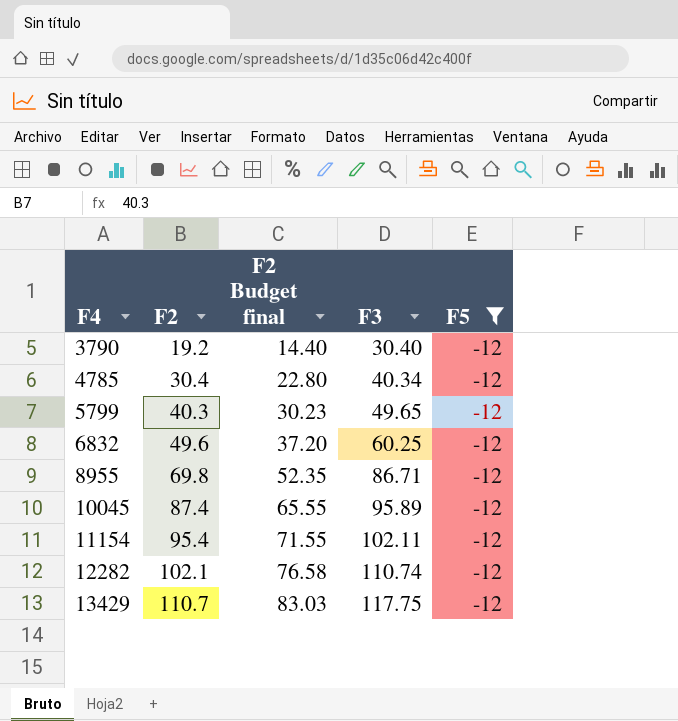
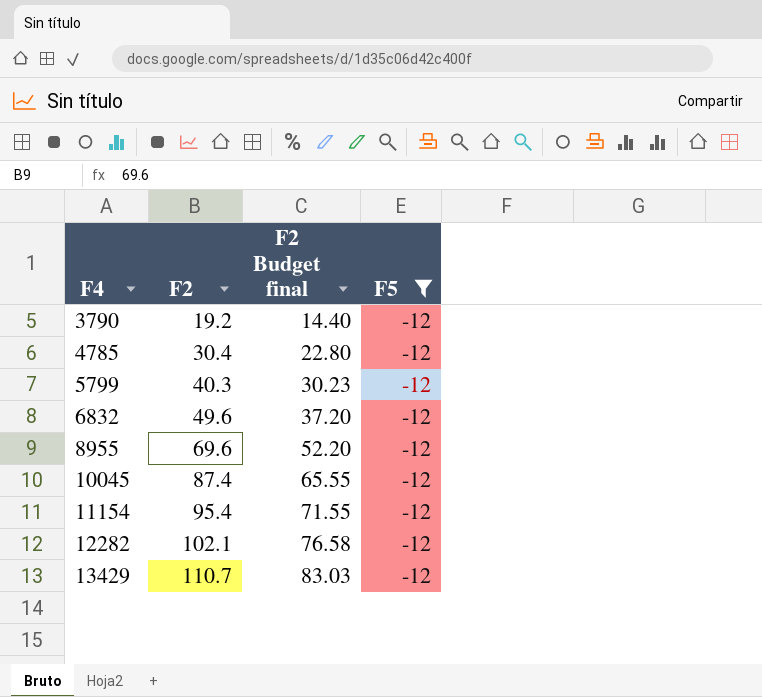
column F3 | position: 4 -> none
8955 | F2: 69.8 -> 69.6
8955 | F2 Budget final: 52.35 -> 52.20

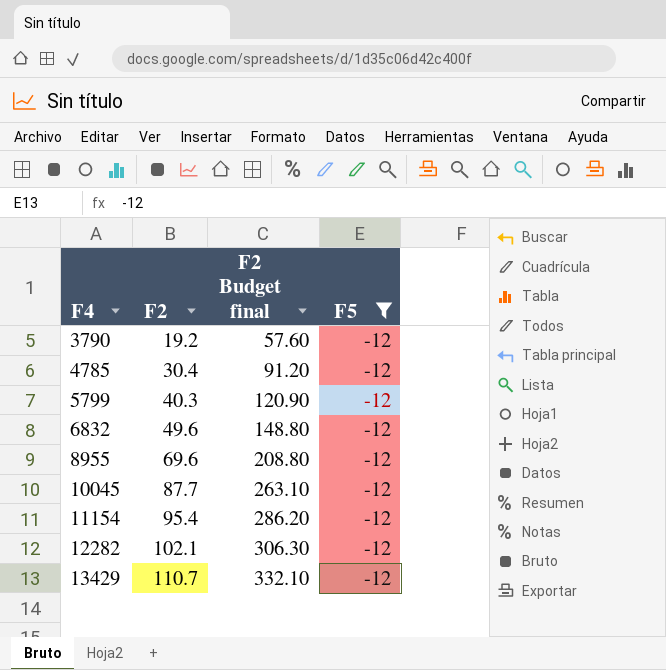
column F2 Budget final | formula: [F2] * 0.75 -> [F2] * 3
10045 | F2: 87.4 -> 87.7

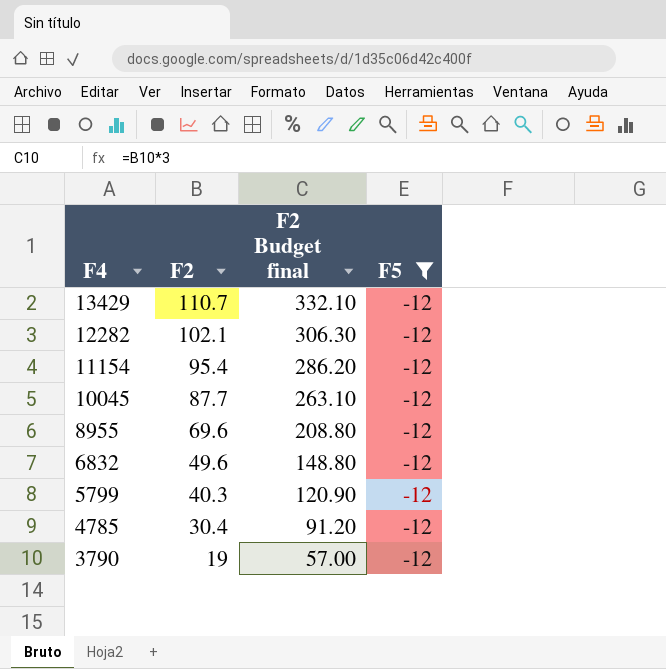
row order: F4 ascending -> F4 descending
3790 | F2: 19.2 -> 19
3790 | F2 Budget final: 57.60 -> 57.00

